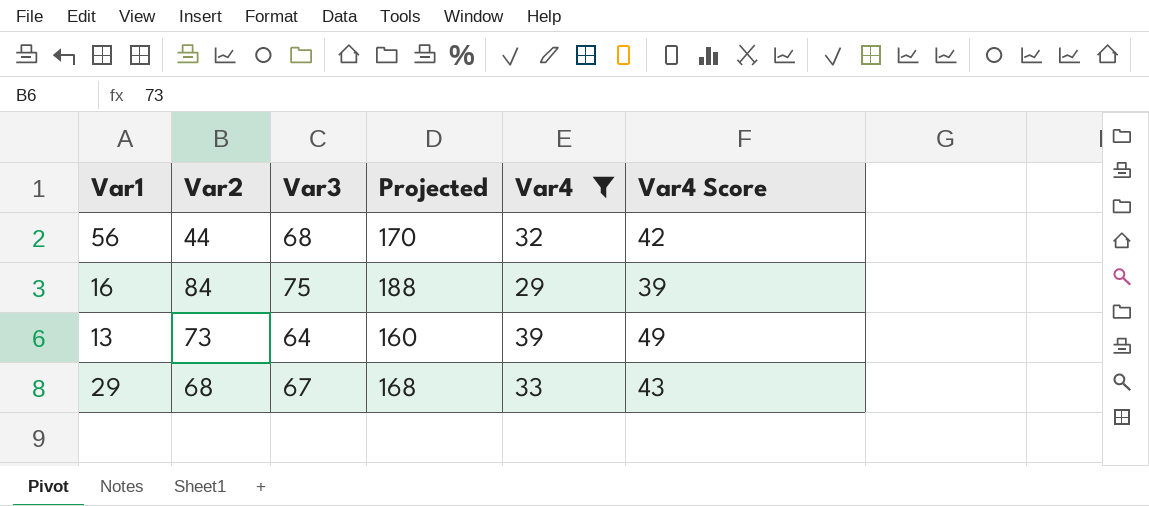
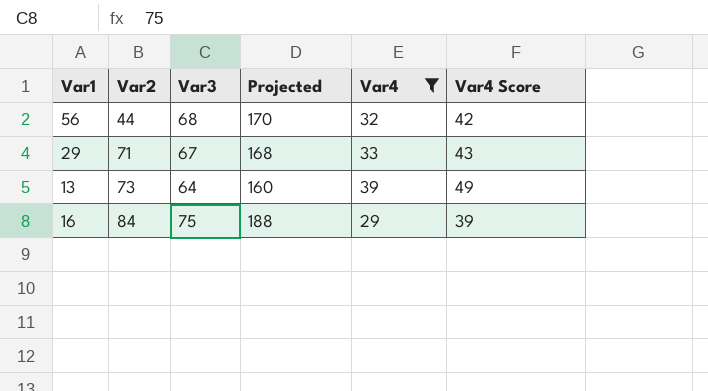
row order: none -> Var2 ascending
29 | Var2: 68 -> 71

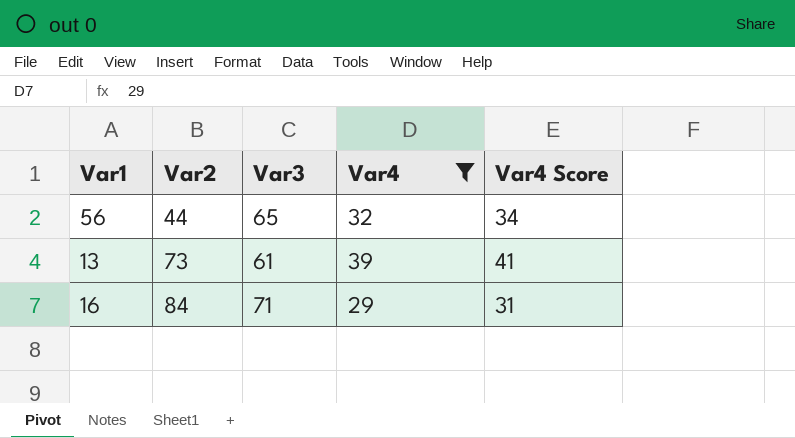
column Projected | formula: [Var3] * 2.5 -> none
column Var4 Score | formula: [Var4] + 10 -> [Var4] + 2
row 29: 71 | 67 | 168 | 33 | 43 -> none
56 | Var3: 68 -> 65
13 | Var3: 64 -> 61
16 | Var3: 75 -> 71

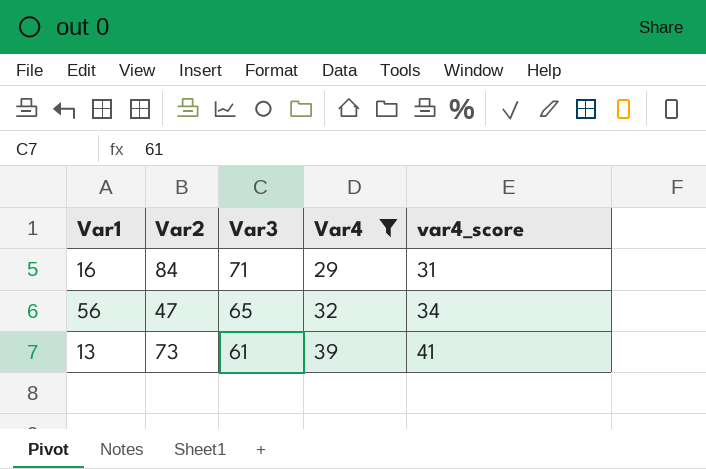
row order: Var2 ascending -> Var3 descending
column name: Var4 Score -> var4_score
56 | Var2: 44 -> 47

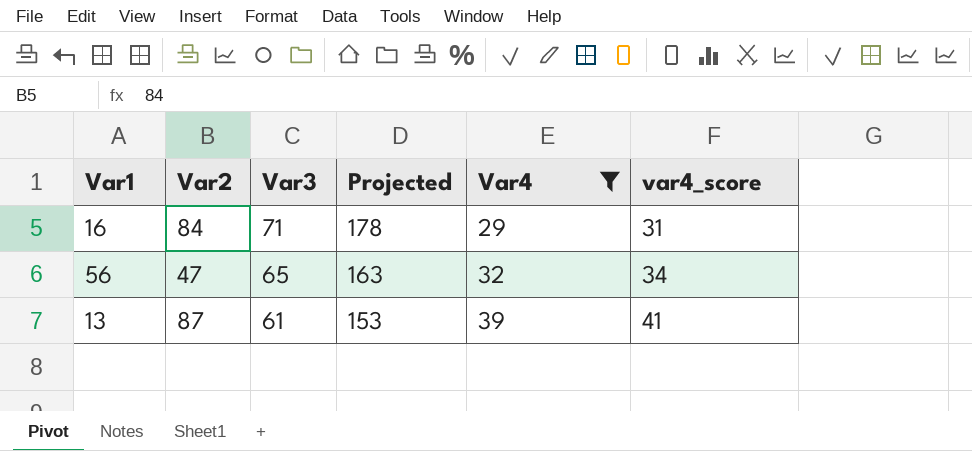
column Projected | formula: none -> [Var3] * 2.5
13 | Var2: 73 -> 87

